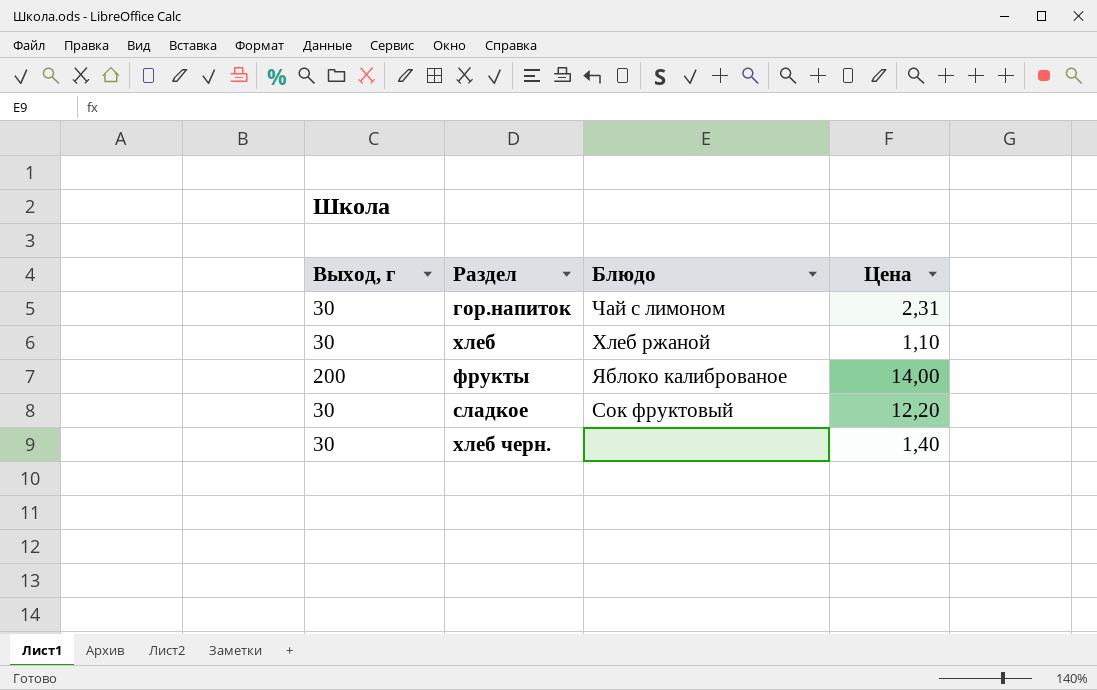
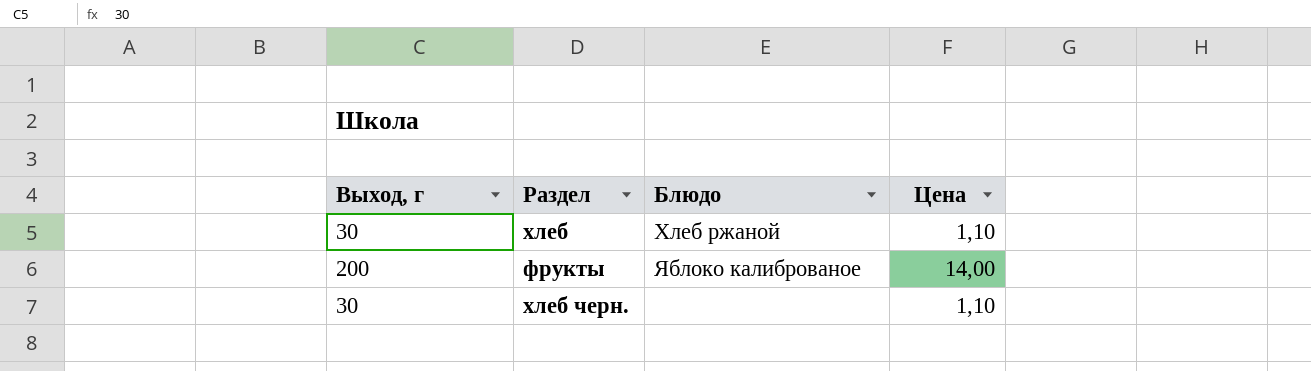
row гор.напиток: 30 | Чай с лимоном | 2,31 -> none
row сладкое: 30 | Сок фруктовый | 12,20 -> none
хлеб черн. | Цена: 1,40 -> 1,10

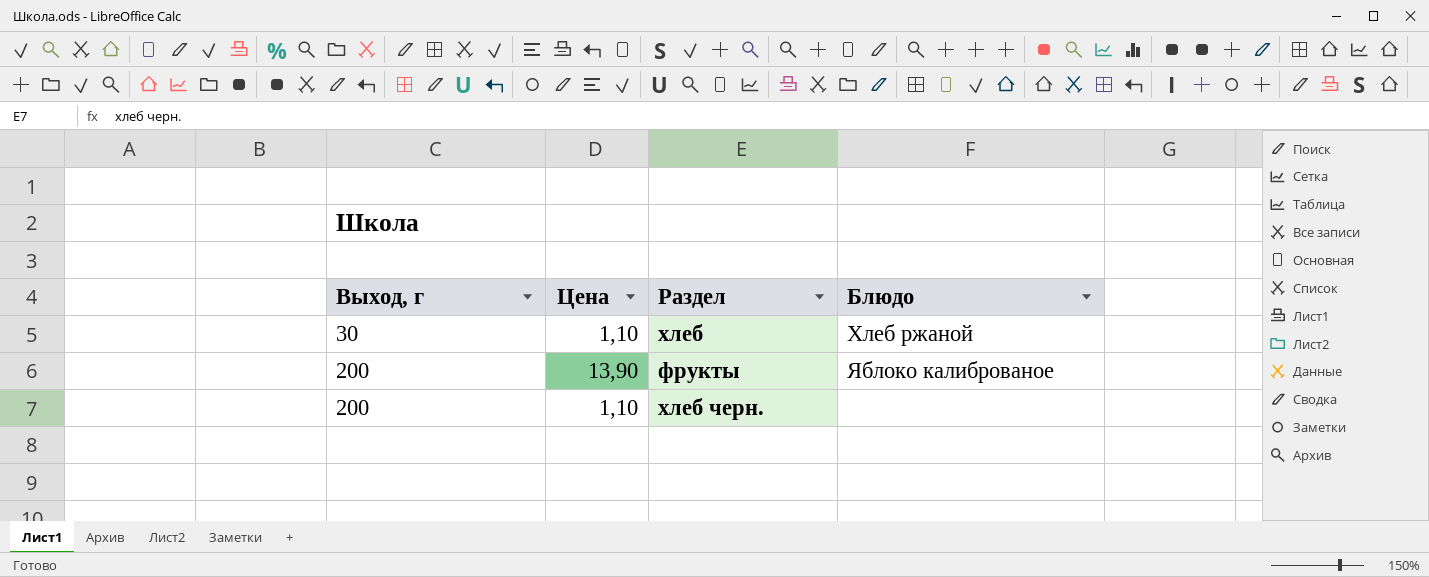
column Цена | position: 4 -> 2
фрукты | Цена: 14,00 -> 13,90
хлеб черн. | Выход, г: 30 -> 200

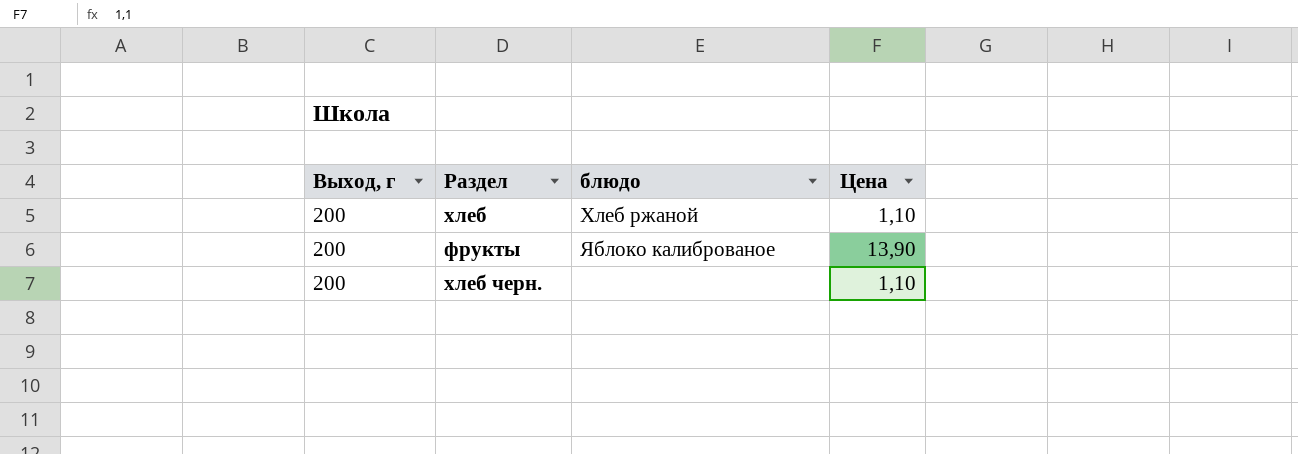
column name: Блюдо -> блюдо
column Цена | position: 2 -> 4
хлеб | Выход, г: 30 -> 200

